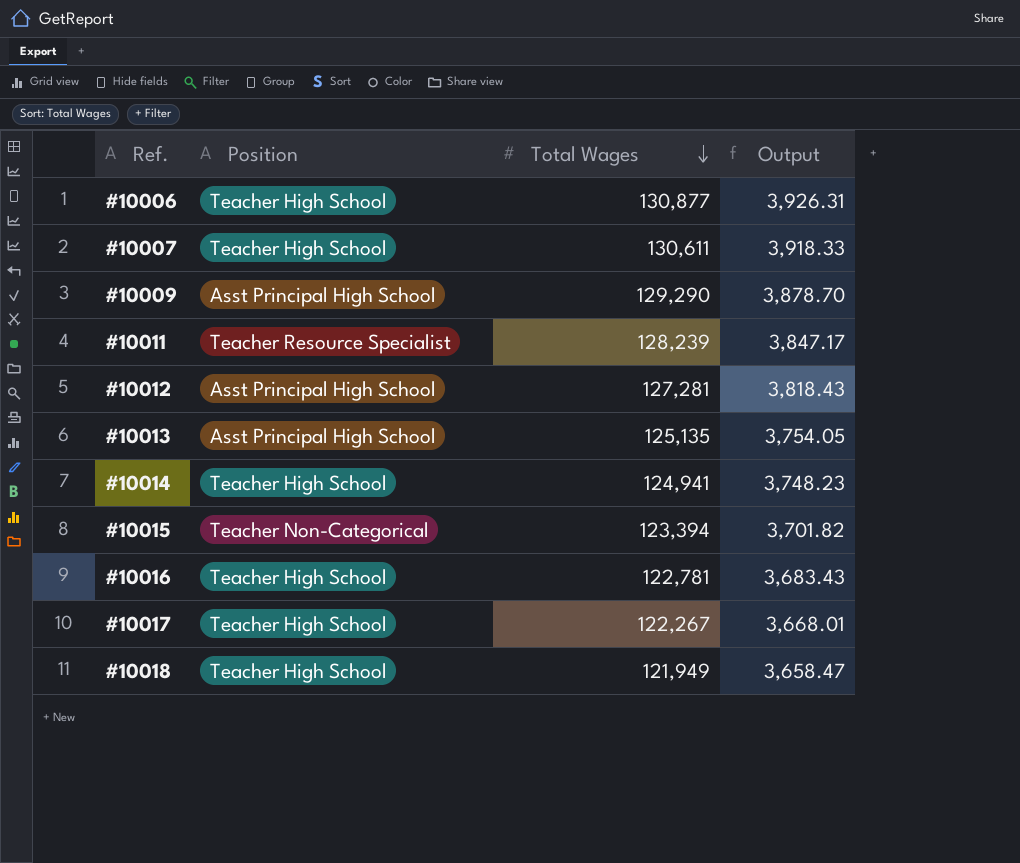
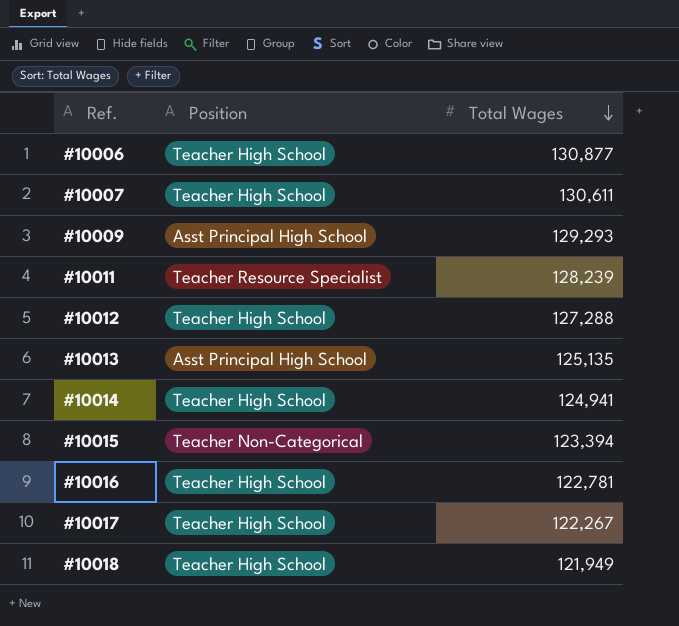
column Output | formula: [Total Wages] * 0.03 -> none
#10009 | Total Wages: 129,290 -> 129,293
#10012 | Position: Asst Principal High School -> Teacher High School
#10012 | Total Wages: 127,281 -> 127,288

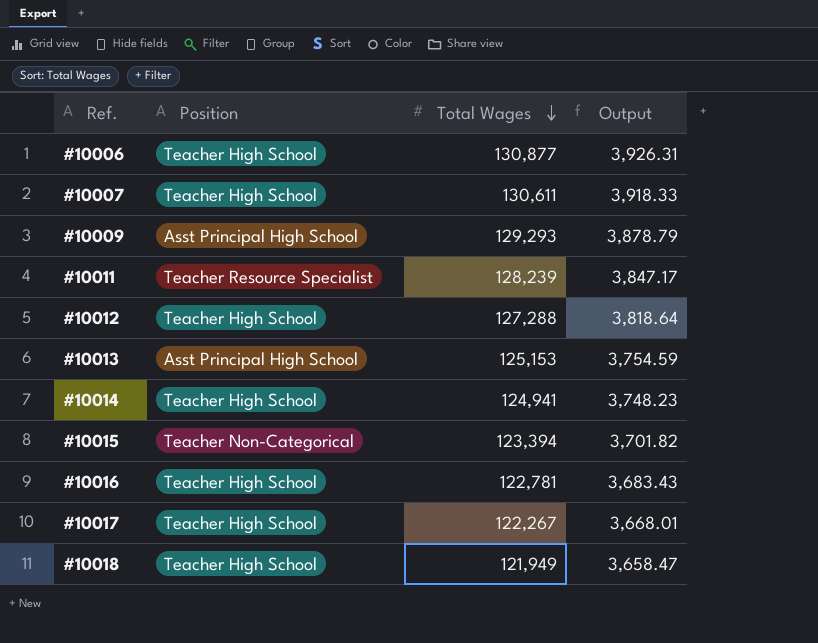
column Output | formula: none -> [Total Wages] * 0.03
#10013 | Total Wages: 125,135 -> 125,153

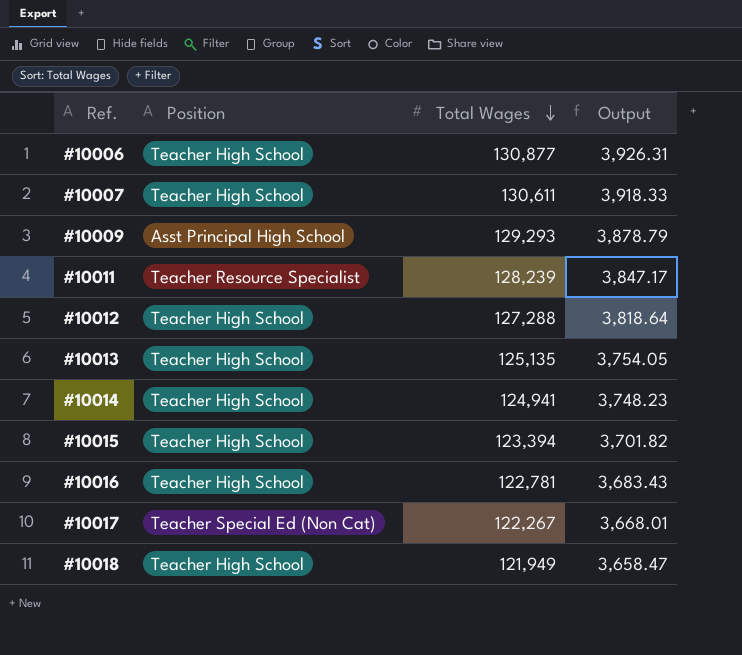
#10013 | Position: Asst Principal High School -> Teacher High School
#10013 | Total Wages: 125,153 -> 125,135
#10013 | Output: 3,754.59 -> 3,754.05
#10015 | Position: Teacher Non-Categorical -> Teacher High School
#10017 | Position: Teacher High School -> Teacher Special Ed (Non Cat)

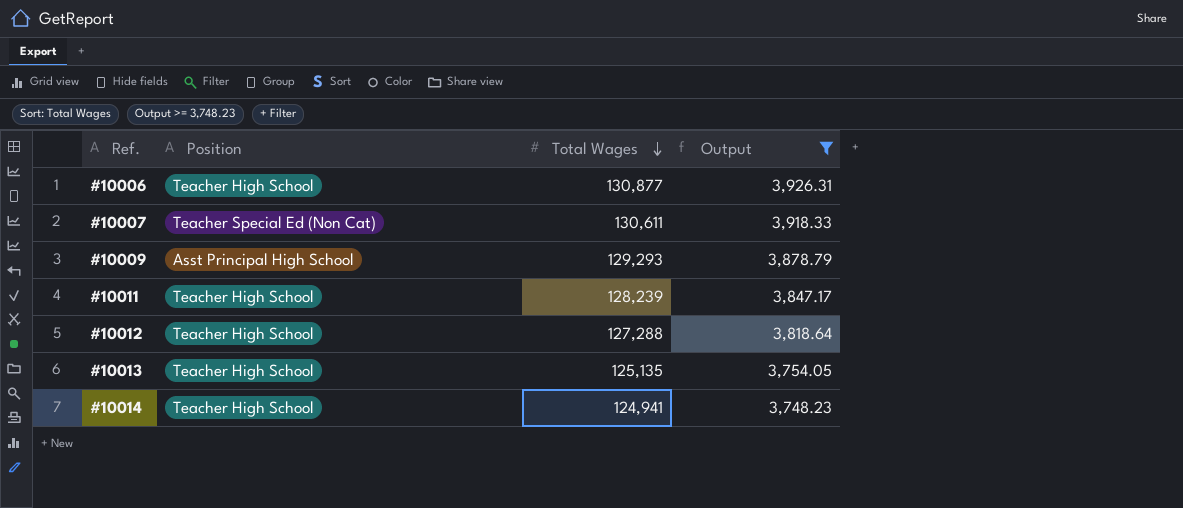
filter: none -> Output >= 3,748.23
#10007 | Position: Teacher High School -> Teacher Special Ed (Non Cat)
#10011 | Position: Teacher Resource Specialist -> Teacher High School

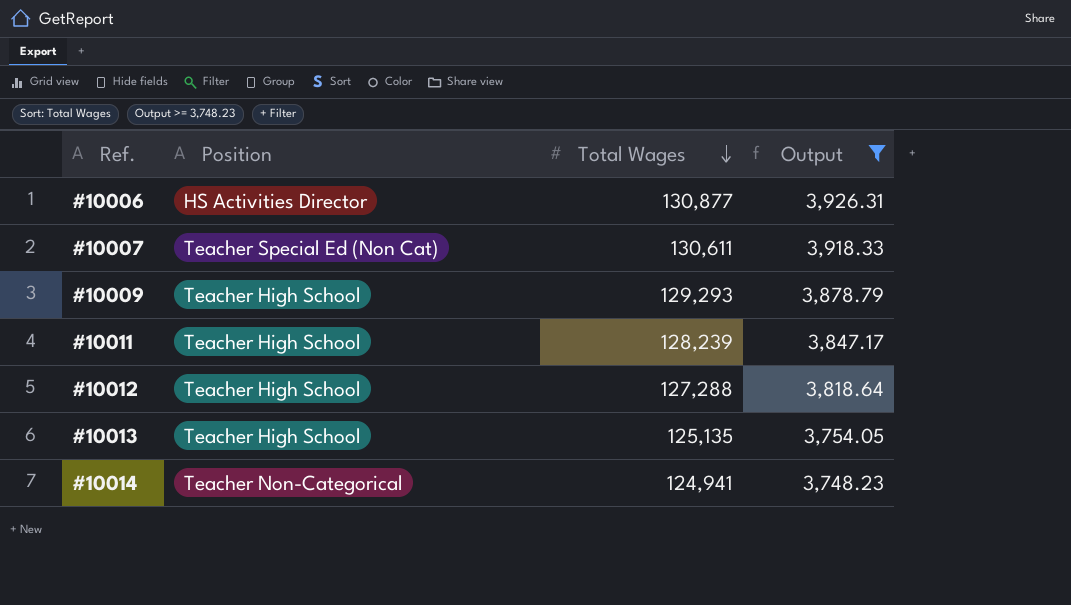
#10006 | Position: Teacher High School -> HS Activities Director
#10009 | Position: Asst Principal High School -> Teacher High School
#10014 | Position: Teacher High School -> Teacher Non-Categorical

